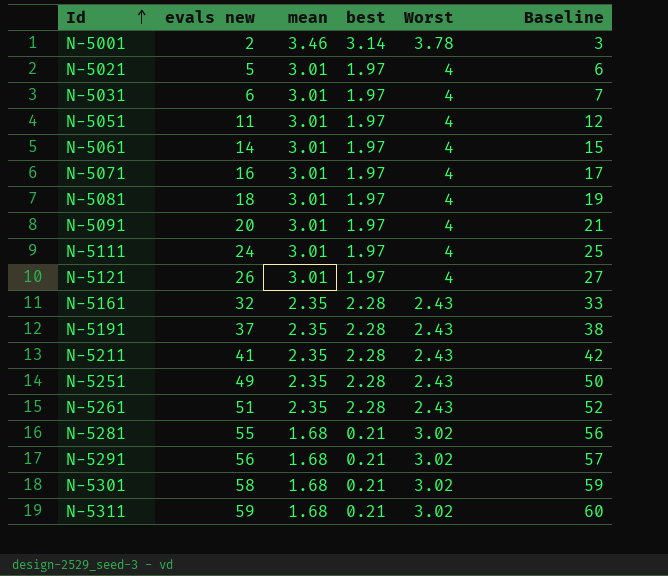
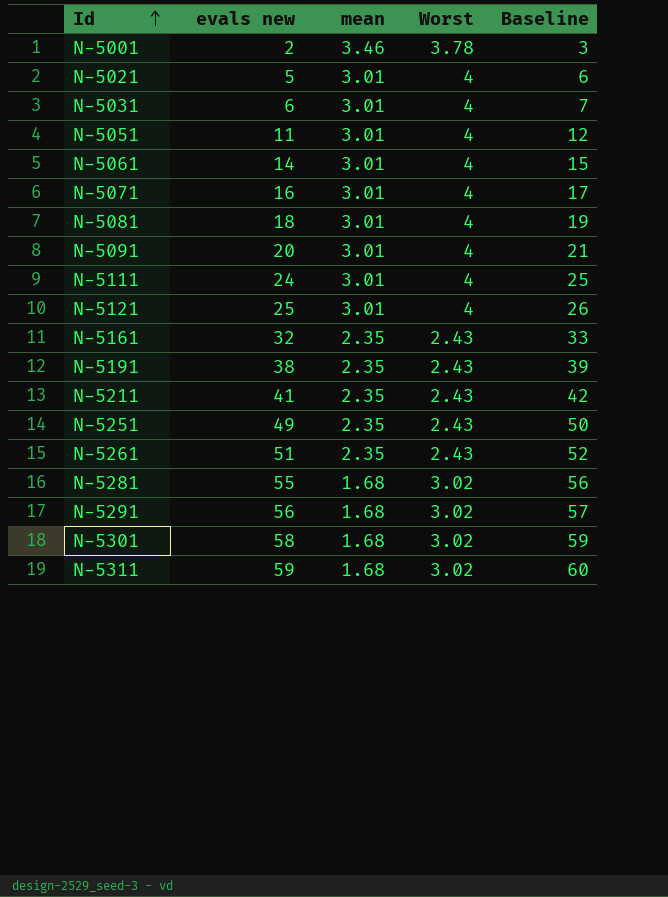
column best | position: 4 -> none
N-5121 | evals new: 26 -> 25
N-5121 | Baseline: 27 -> 26
N-5191 | evals new: 37 -> 38
N-5191 | Baseline: 38 -> 39

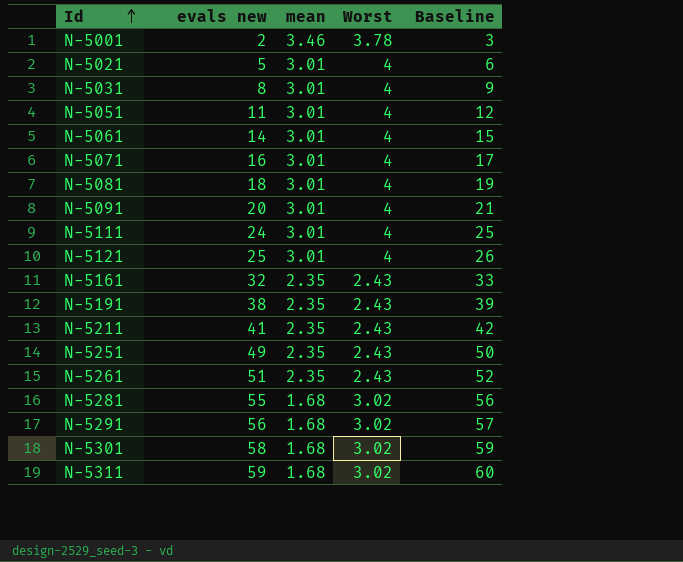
N-5031 | evals new: 6 -> 8
N-5031 | Baseline: 7 -> 9

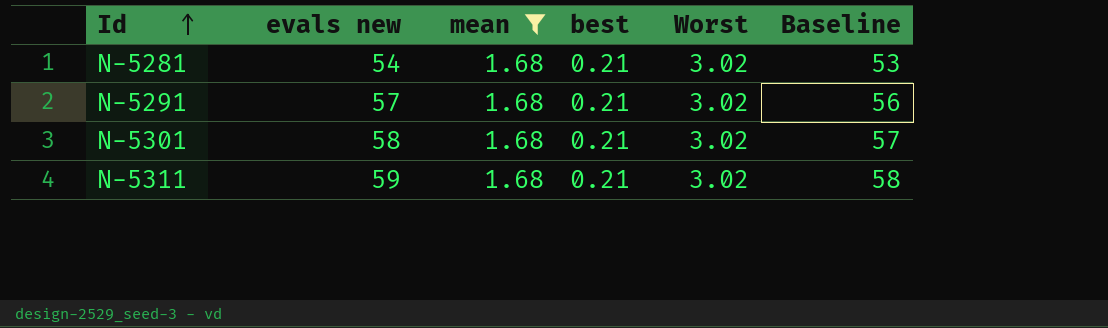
filter: none -> mean = 1.68
column best | position: none -> 4
column Baseline | formula: [evals new] + 1 -> [evals new] - 1
N-5281 | evals new: 55 -> 54
N-5291 | evals new: 56 -> 57

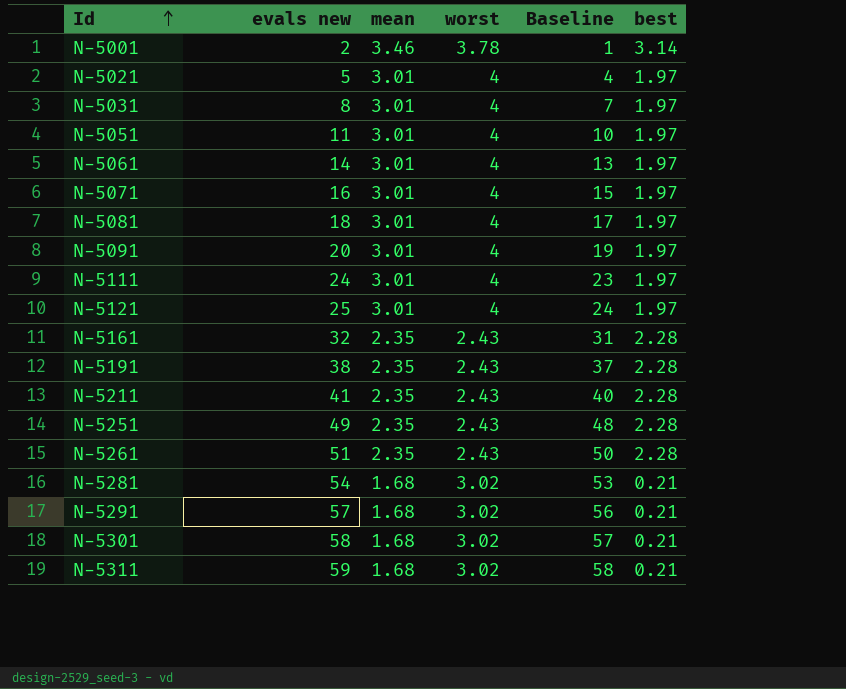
filter: mean = 1.68 -> none
column name: Worst -> worst
column best | position: 4 -> 6

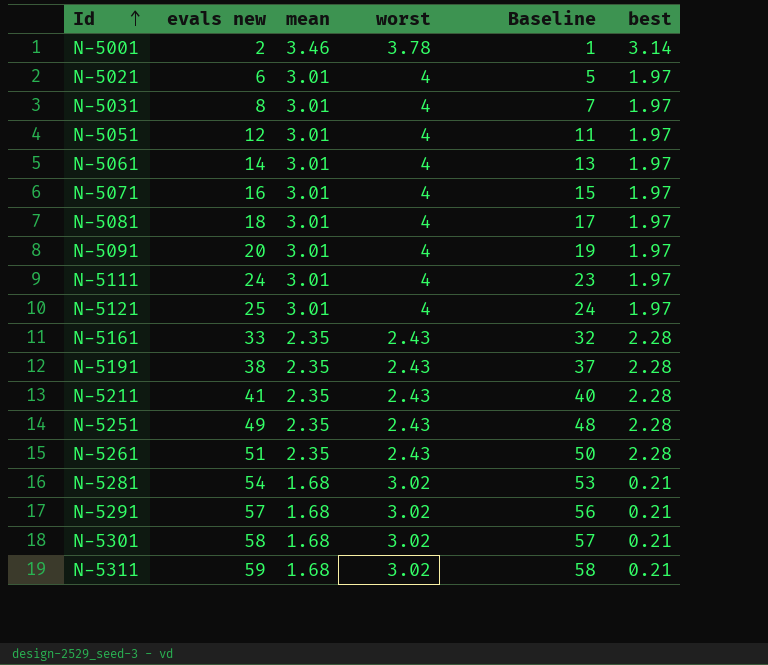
N-5021 | evals new: 5 -> 6
N-5021 | Baseline: 4 -> 5
N-5051 | evals new: 11 -> 12
N-5051 | Baseline: 10 -> 11
N-5161 | evals new: 32 -> 33
N-5161 | Baseline: 31 -> 32

